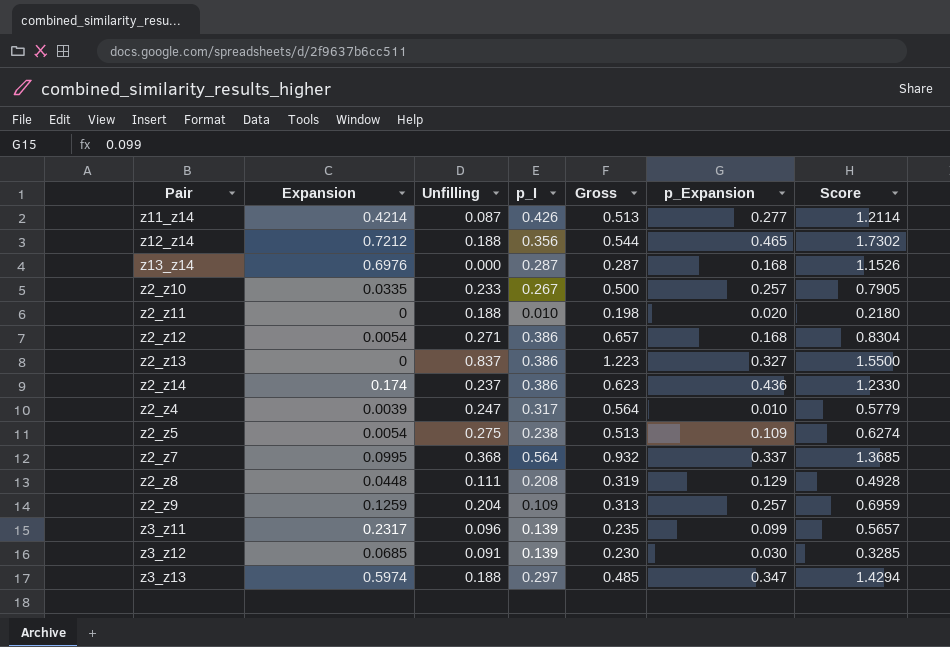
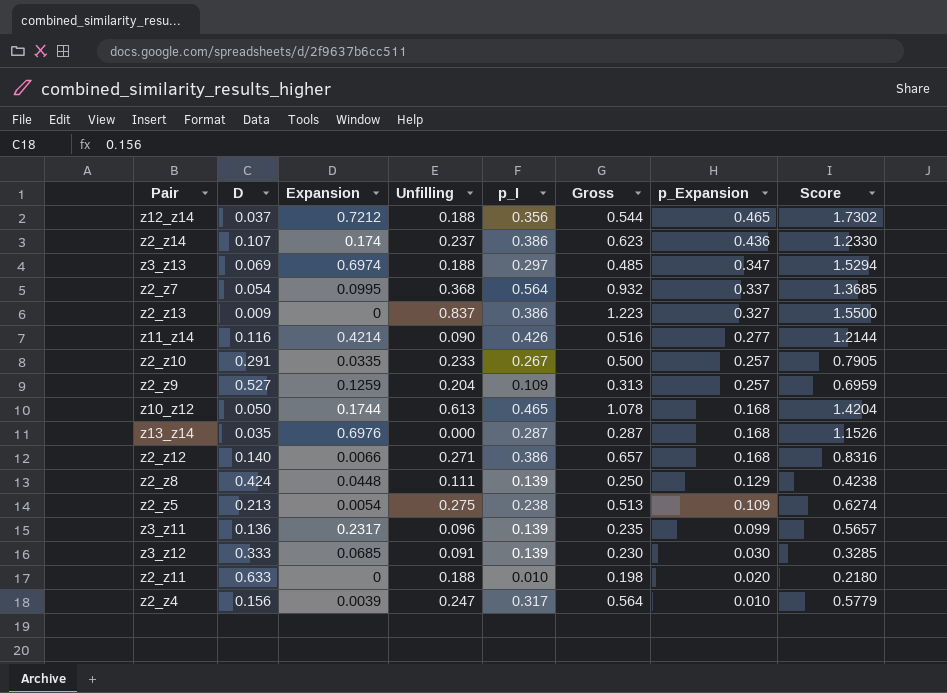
row order: none -> p_Expansion descending
column D | position: none -> 2
z3_z13 | Expansion: 0.5974 -> 0.6974
z3_z13 | Score: 1.4294 -> 1.5294
z11_z14 | Unfilling: 0.087 -> 0.090
z11_z14 | Gross: 0.513 -> 0.516
z11_z14 | Score: 1.2114 -> 1.2144
row z10_z12: none -> 0.050 | 0.1744 | 0.613 | 0.465 | 1.078 | 0.168 | 1.4204
z2_z12 | Expansion: 0.0054 -> 0.0066
z2_z12 | Score: 0.8304 -> 0.8316
z2_z8 | p_I: 0.208 -> 0.139
z2_z8 | Gross: 0.319 -> 0.250
z2_z8 | Score: 0.4928 -> 0.4238

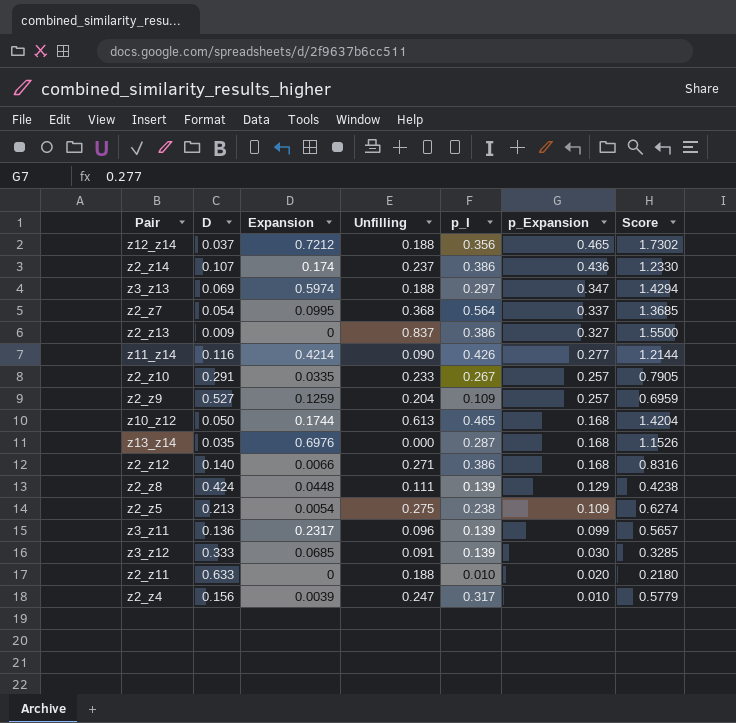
column Gross | formula: [Unfilling] + [p_I] -> none
z3_z13 | Expansion: 0.6974 -> 0.5974
z3_z13 | Score: 1.5294 -> 1.4294

